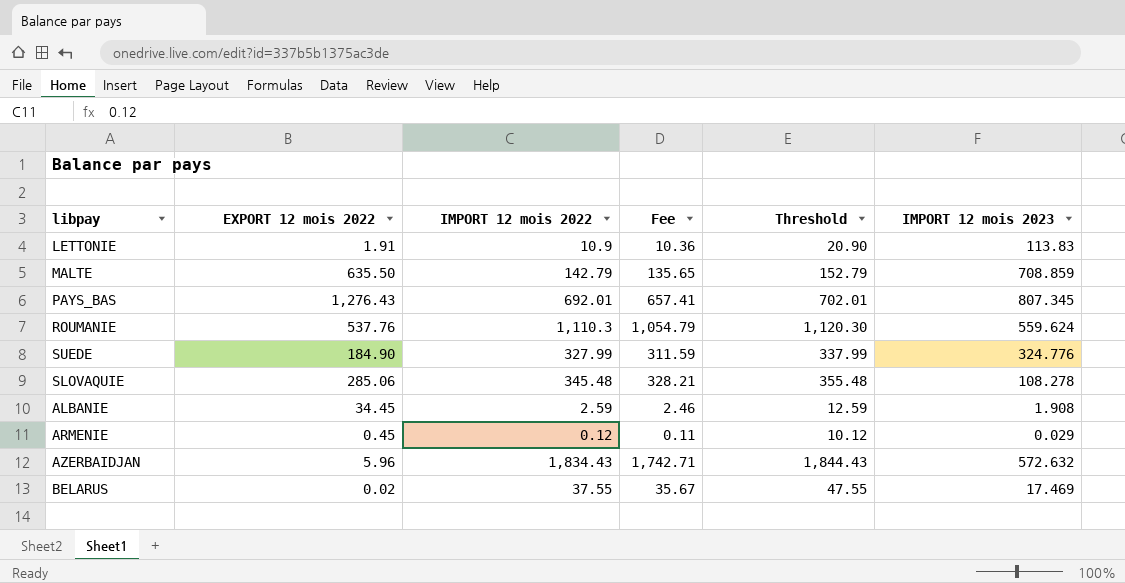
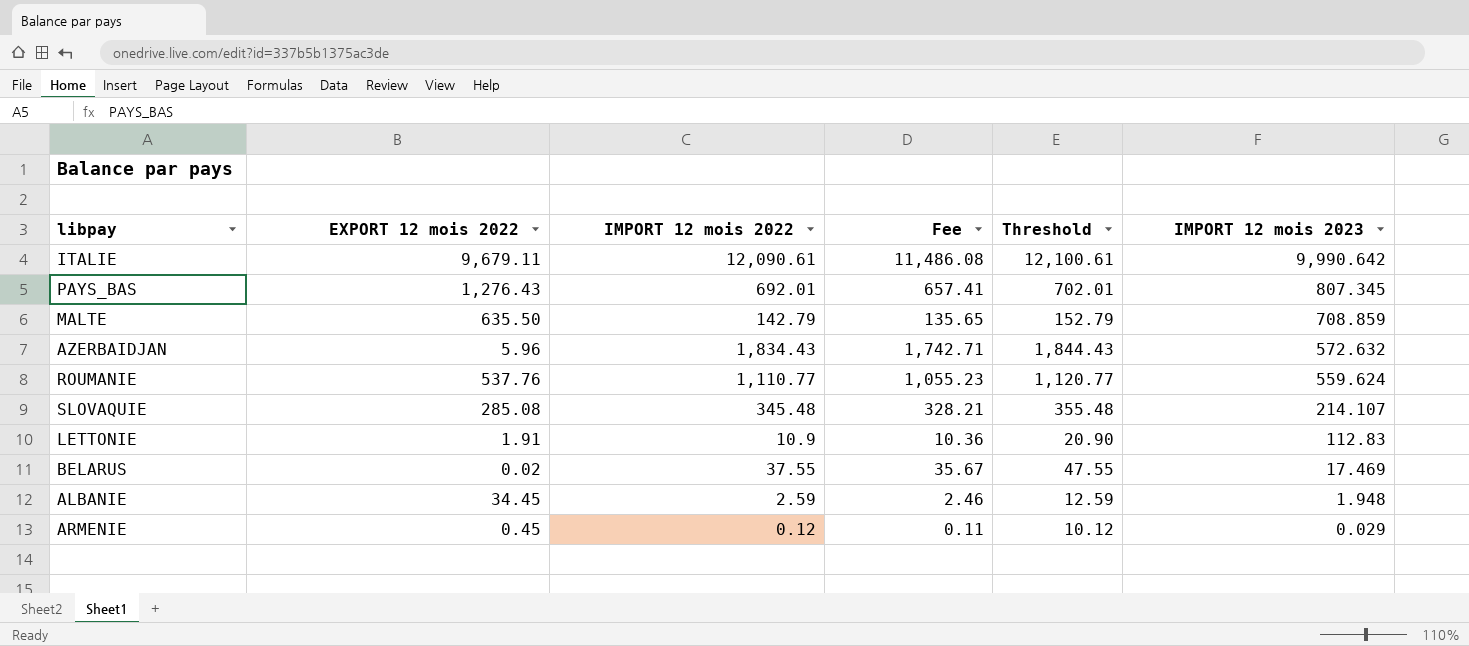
row order: none -> IMPORT 12 mois 2023 descending
row SUEDE: 184.90 | 327.99 | 311.59 | 337.99 | 324.776 -> none
row ITALIE: none -> 9,679.11 | 12,090.61 | 11,486.08 | 12,100.61 | 9,990.642
ROUMANIE | IMPORT 12 mois 2022: 1,110.3 -> 1,110.77
ROUMANIE | Fee: 1,054.79 -> 1,055.23
ROUMANIE | Threshold: 1,120.30 -> 1,120.77
SLOVAQUIE | EXPORT 12 mois 2022: 285.06 -> 285.08
SLOVAQUIE | IMPORT 12 mois 2023: 108.278 -> 214.107
LETTONIE | IMPORT 12 mois 2023: 113.83 -> 112.83
ALBANIE | IMPORT 12 mois 2023: 1.908 -> 1.948

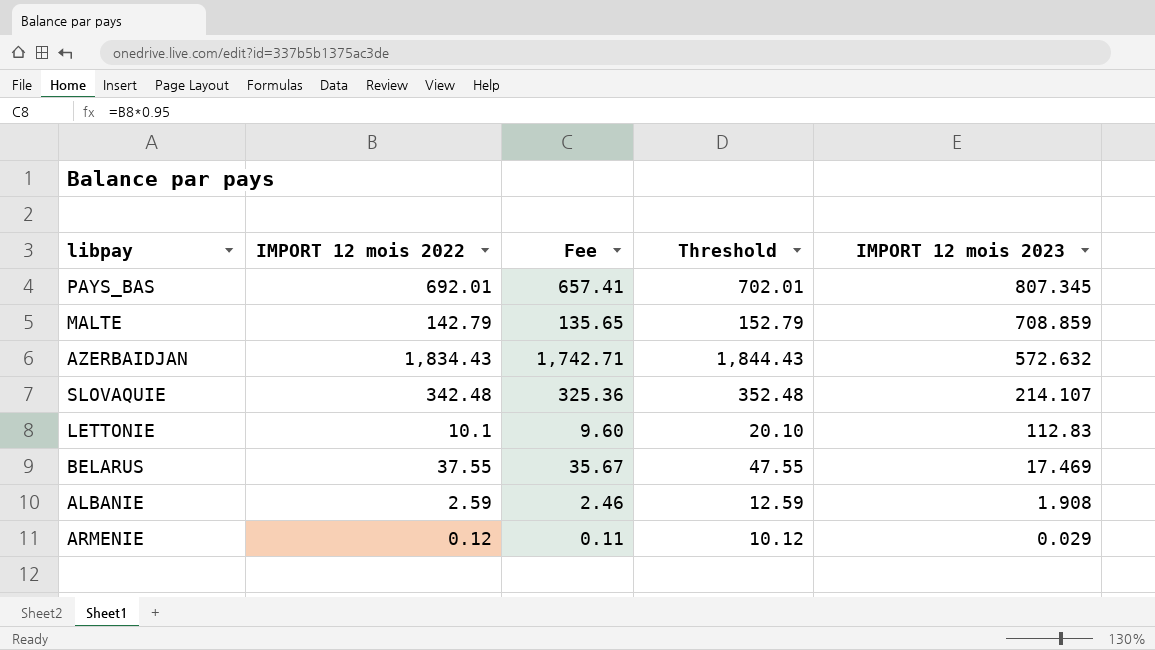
column EXPORT 12 mois 2022 | position: 2 -> none
row ITALIE: 9,679.11 | 12,090.61 | 11,486.08 | 12,100.61 | 9,990.642 -> none
row ROUMANIE: 537.76 | 1,110.77 | 1,055.23 | 1,120.77 | 559.624 -> none
SLOVAQUIE | IMPORT 12 mois 2022: 345.48 -> 342.48
SLOVAQUIE | Fee: 328.21 -> 325.36
SLOVAQUIE | Threshold: 355.48 -> 352.48
LETTONIE | IMPORT 12 mois 2022: 10.9 -> 10.1
LETTONIE | Fee: 10.36 -> 9.60
LETTONIE | Threshold: 20.90 -> 20.10
ALBANIE | IMPORT 12 mois 2023: 1.948 -> 1.908

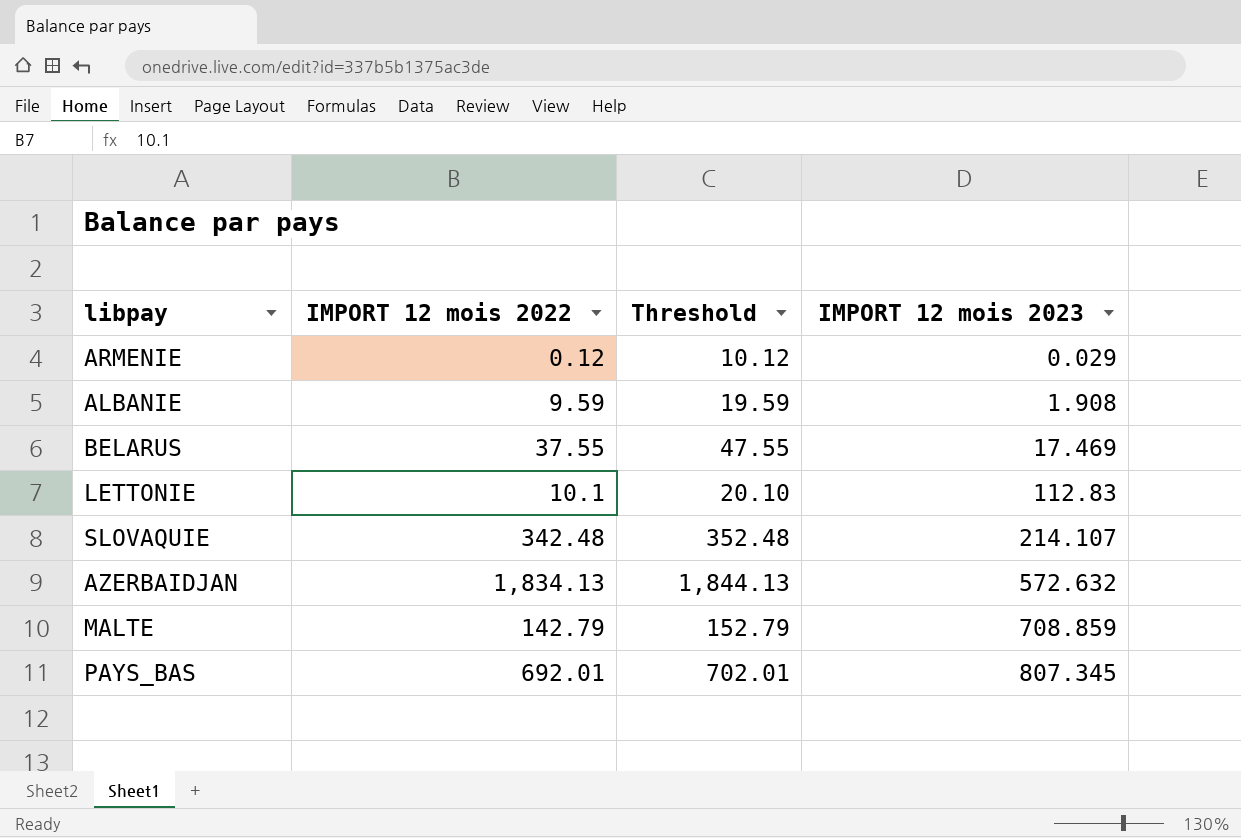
row order: IMPORT 12 mois 2023 descending -> IMPORT 12 mois 2023 ascending
column Fee | formula: [IMPORT 12 mois 2022] * 0.95 -> none
ALBANIE | IMPORT 12 mois 2022: 2.59 -> 9.59
ALBANIE | Threshold: 12.59 -> 19.59
AZERBAIDJAN | IMPORT 12 mois 2022: 1,834.43 -> 1,834.13
AZERBAIDJAN | Threshold: 1,844.43 -> 1,844.13

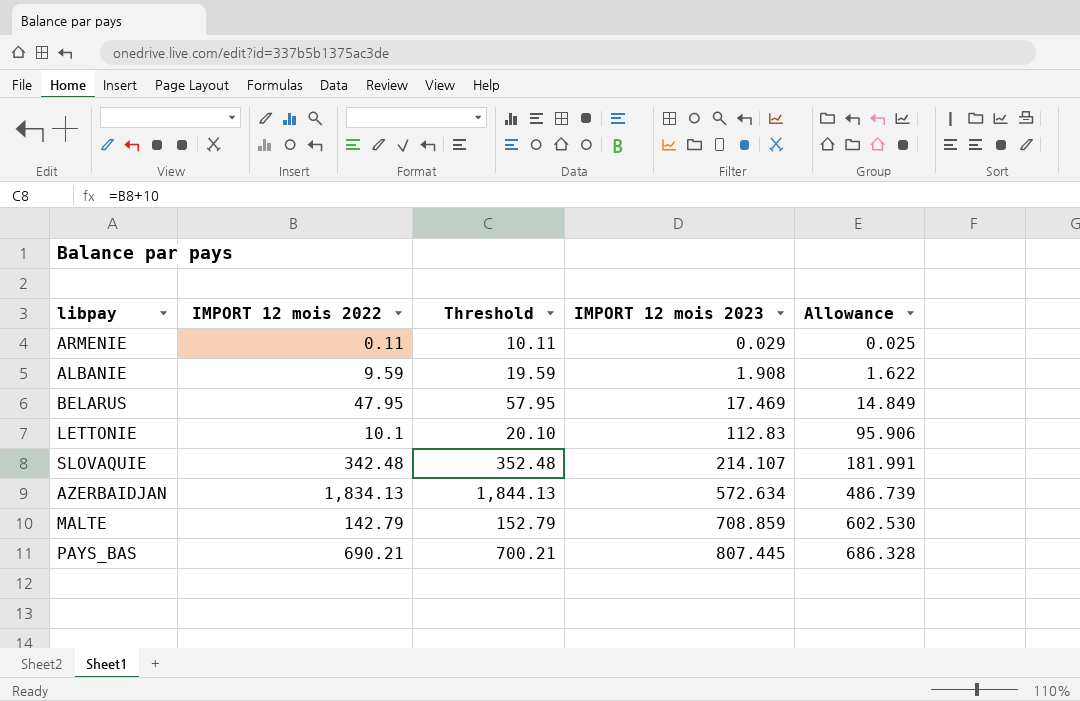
column Allowance | formula: none -> [IMPORT 12 mois 2023] * 0.85
ARMENIE | IMPORT 12 mois 2022: 0.12 -> 0.11
ARMENIE | Threshold: 10.12 -> 10.11
BELARUS | IMPORT 12 mois 2022: 37.55 -> 47.95
BELARUS | Threshold: 47.55 -> 57.95
AZERBAIDJAN | IMPORT 12 mois 2023: 572.632 -> 572.634
PAYS_BAS | IMPORT 12 mois 2022: 692.01 -> 690.21
PAYS_BAS | Threshold: 702.01 -> 700.21
PAYS_BAS | IMPORT 12 mois 2023: 807.345 -> 807.445

